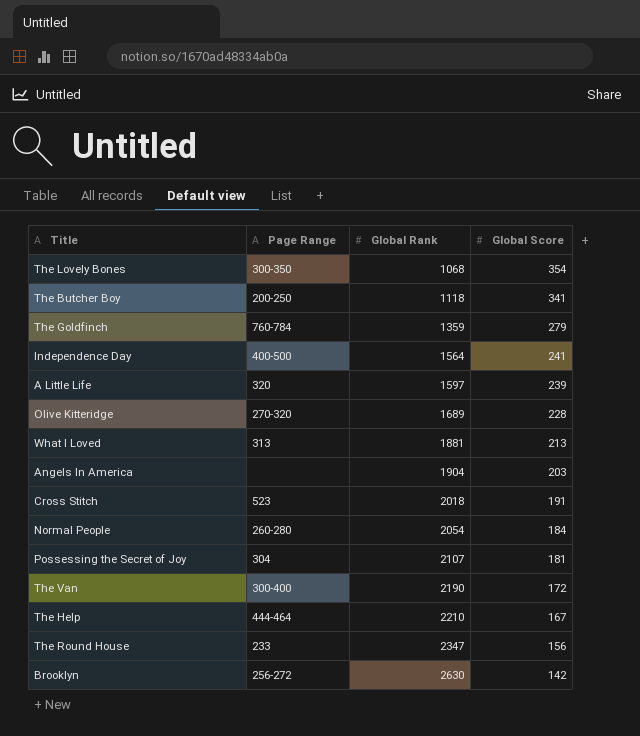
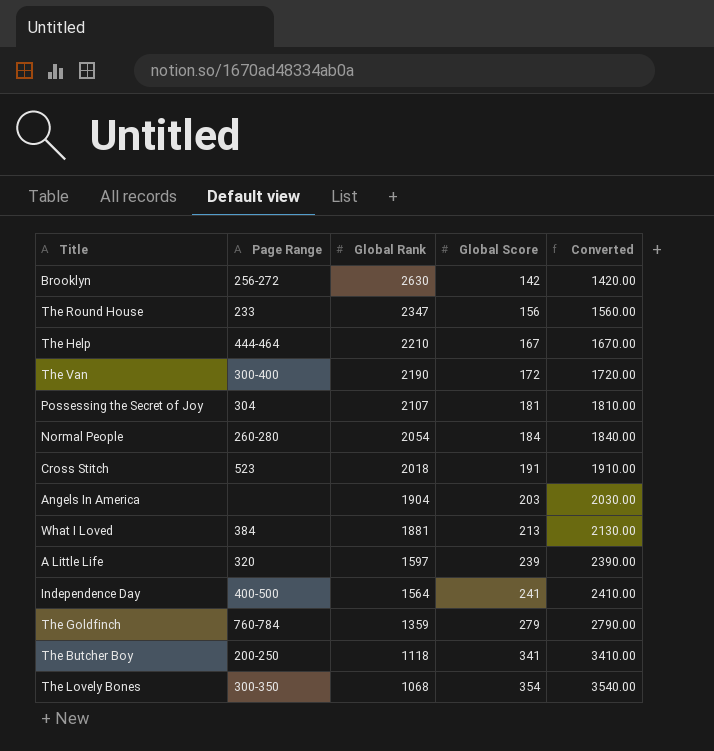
row order: Global Rank ascending -> Global Rank descending
column Converted | formula: none -> [Global Score] * 10
row Olive Kitteridge: 270-320 | 1689 | 228 -> none
What I Loved | Page Range: 313 -> 384

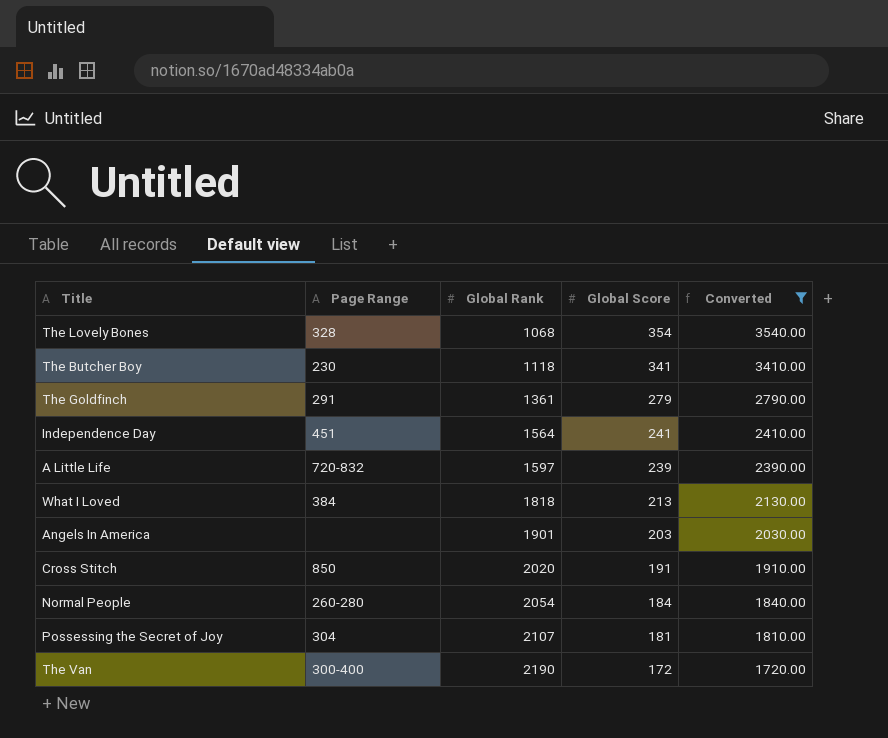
filter: none -> Converted >= 1720.00
row order: Global Rank descending -> Global Rank ascending
The Lovely Bones | Page Range: 300-350 -> 328
The Butcher Boy | Page Range: 200-250 -> 230
The Goldfinch | Page Range: 760-784 -> 291
The Goldfinch | Global Rank: 1359 -> 1361
Independence Day | Page Range: 400-500 -> 451
A Little Life | Page Range: 320 -> 720-832
What I Loved | Global Rank: 1881 -> 1818
Angels In America | Global Rank: 1904 -> 1901
Cross Stitch | Page Range: 523 -> 850
Cross Stitch | Global Rank: 2018 -> 2020

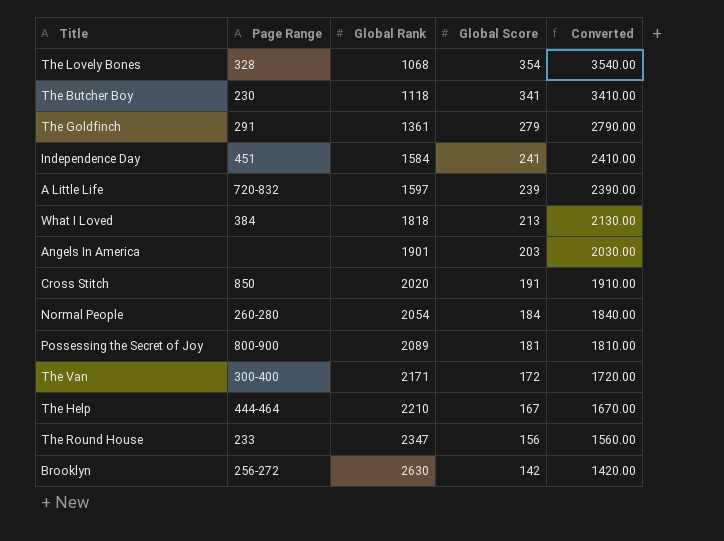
filter: Converted >= 1720.00 -> none
Independence Day | Global Rank: 1564 -> 1584
Possessing the Secret of Joy | Page Range: 304 -> 800-900
Possessing the Secret of Joy | Global Rank: 2107 -> 2089
The Van | Global Rank: 2190 -> 2171

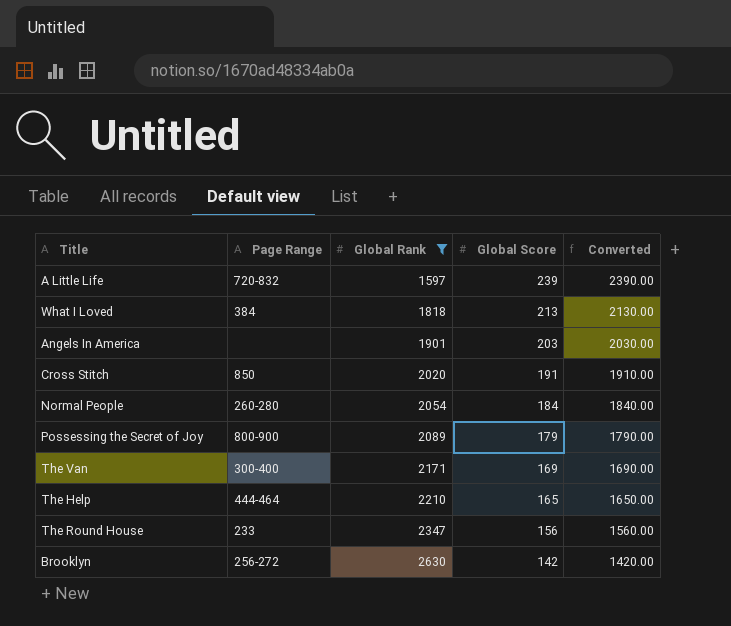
filter: none -> Global Rank >= 1597
Possessing the Secret of Joy | Global Score: 181 -> 179
Possessing the Secret of Joy | Converted: 1810.00 -> 1790.00
The Van | Global Score: 172 -> 169
The Van | Converted: 1720.00 -> 1690.00
The Help | Global Score: 167 -> 165
The Help | Converted: 1670.00 -> 1650.00

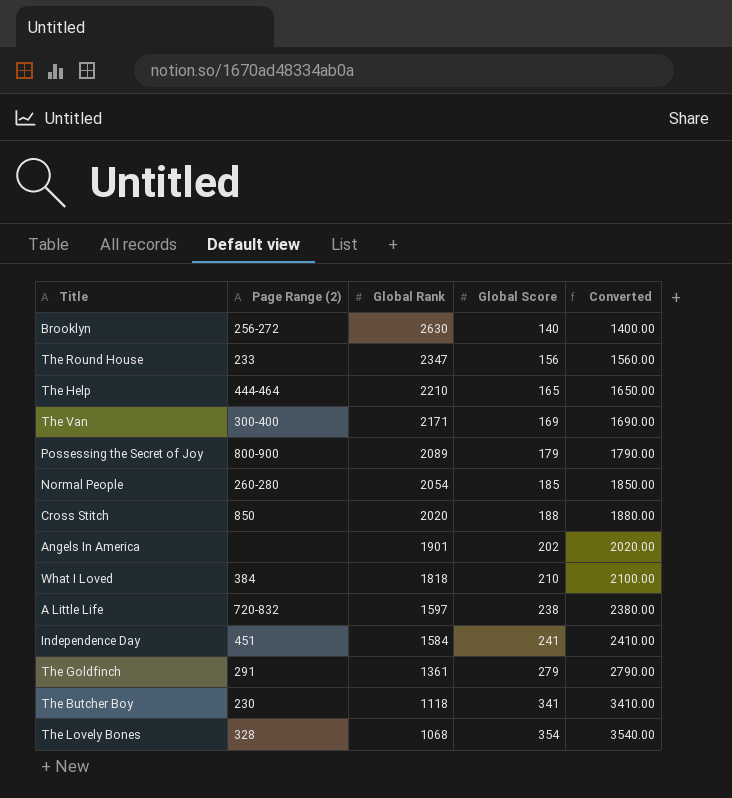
filter: Global Rank >= 1597 -> none
row order: Global Rank ascending -> Global Rank descending
column name: Page Range -> Page Range (2)
Brooklyn | Global Score: 142 -> 140
Brooklyn | Converted: 1420.00 -> 1400.00
Normal People | Global Score: 184 -> 185
Normal People | Converted: 1840.00 -> 1850.00
Cross Stitch | Global Score: 191 -> 188
Cross Stitch | Converted: 1910.00 -> 1880.00
Angels In America | Global Score: 203 -> 202
Angels In America | Converted: 2030.00 -> 2020.00
What I Loved | Global Score: 213 -> 210
What I Loved | Converted: 2130.00 -> 2100.00
A Little Life | Global Score: 239 -> 238
A Little Life | Converted: 2390.00 -> 2380.00

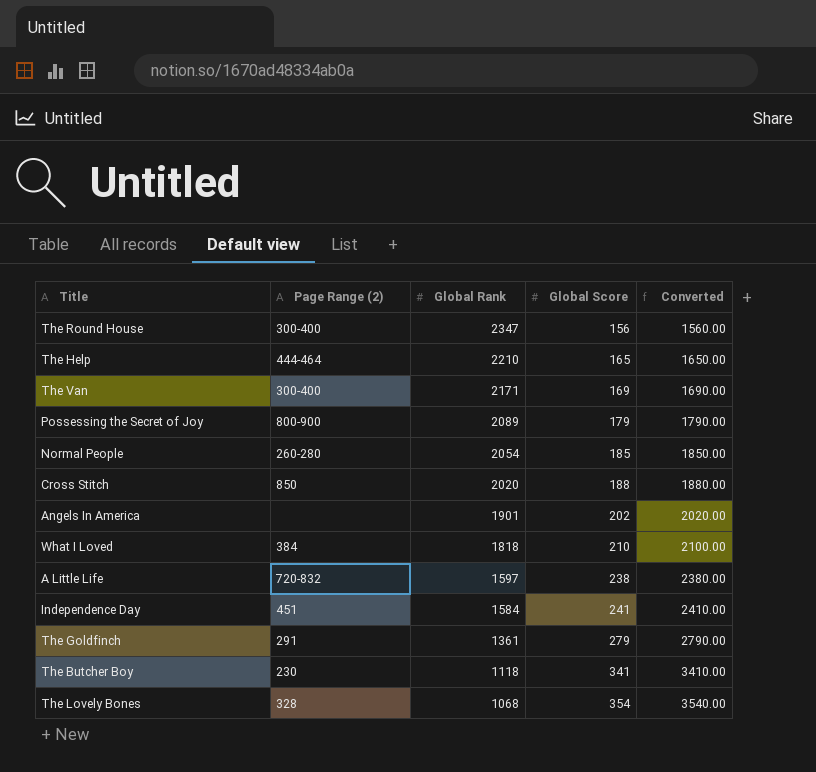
row Brooklyn: 256-272 | 2630 | 140 | 1400.00 -> none
The Round House | Page Range (2): 233 -> 300-400

